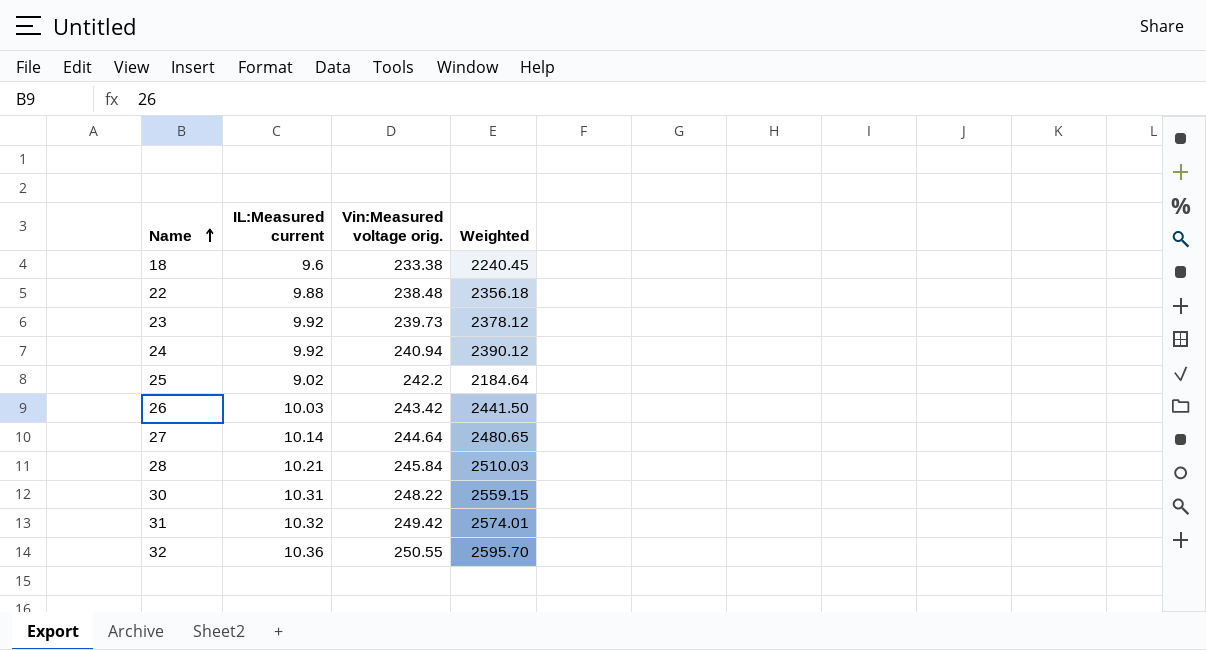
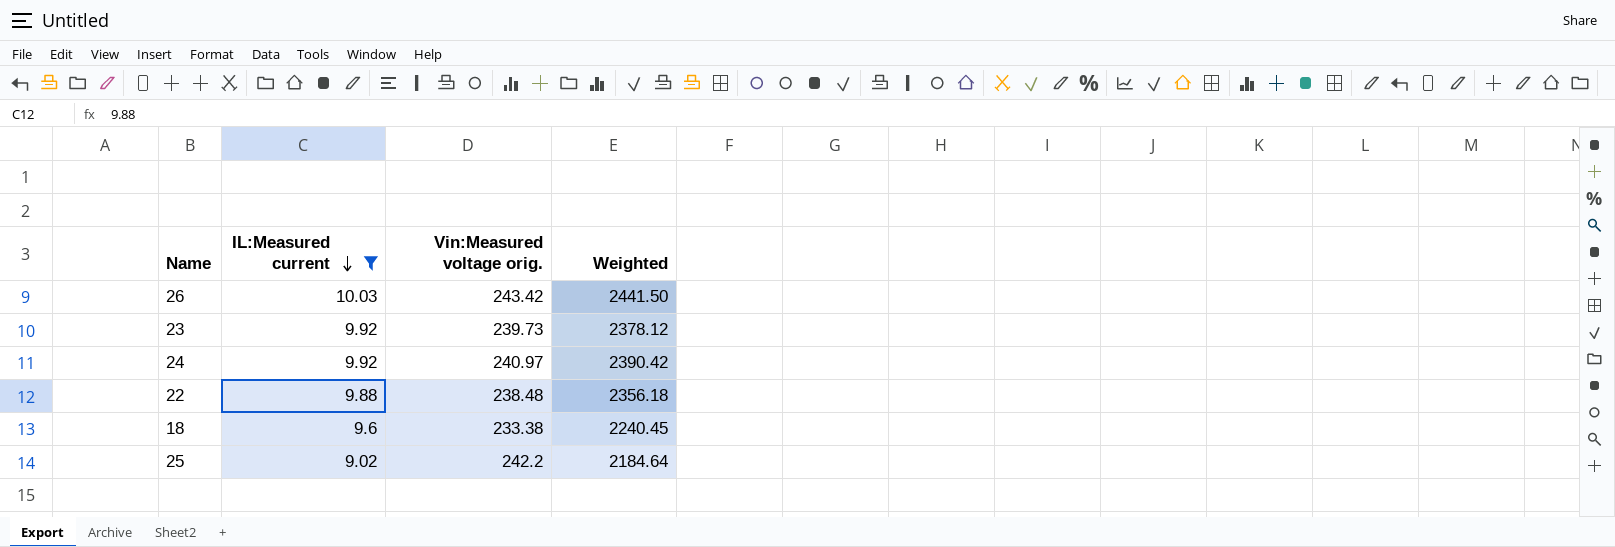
filter: none -> IL:Measured current <= 10.03
row order: Name ascending -> IL:Measured current descending
24 | Vin:Measured voltage orig.: 240.94 -> 240.97
24 | Weighted: 2390.12 -> 2390.42

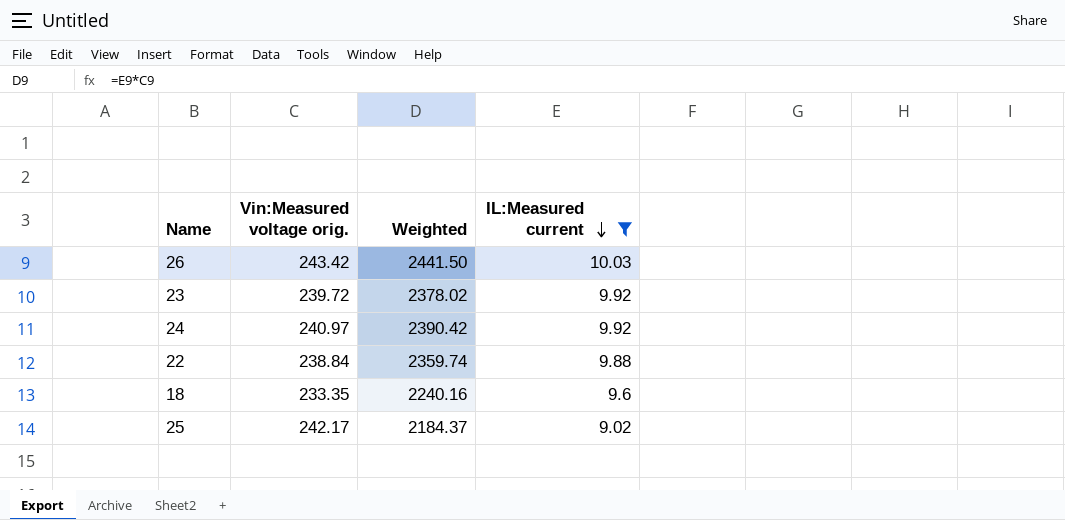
column IL:Measured current | position: 2 -> 4
23 | Vin:Measured voltage orig.: 239.73 -> 239.72
23 | Weighted: 2378.12 -> 2378.02
22 | Vin:Measured voltage orig.: 238.48 -> 238.84
22 | Weighted: 2356.18 -> 2359.74
18 | Vin:Measured voltage orig.: 233.38 -> 233.35
18 | Weighted: 2240.45 -> 2240.16
25 | Vin:Measured voltage orig.: 242.2 -> 242.17
25 | Weighted: 2184.64 -> 2184.37

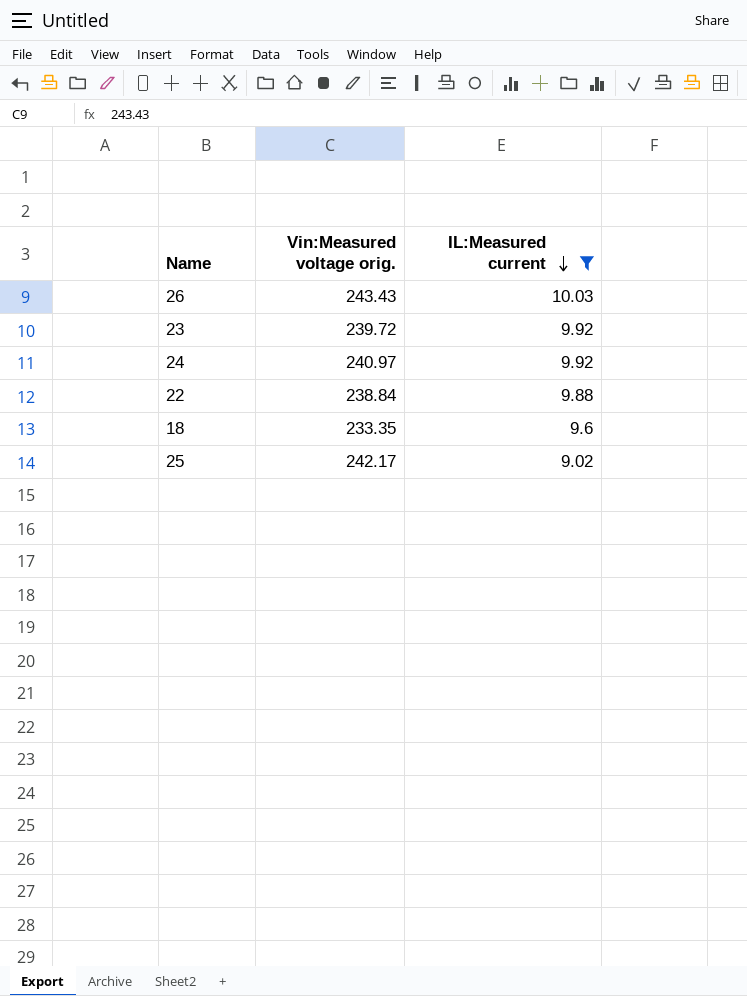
column Weighted | formula: [Vin:Measured voltage orig.] * [IL:Measured current] -> none
26 | Vin:Measured voltage orig.: 243.42 -> 243.43

